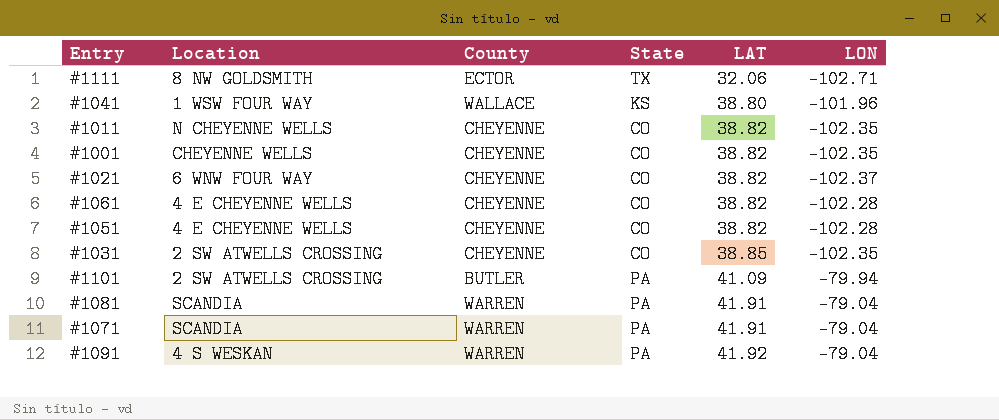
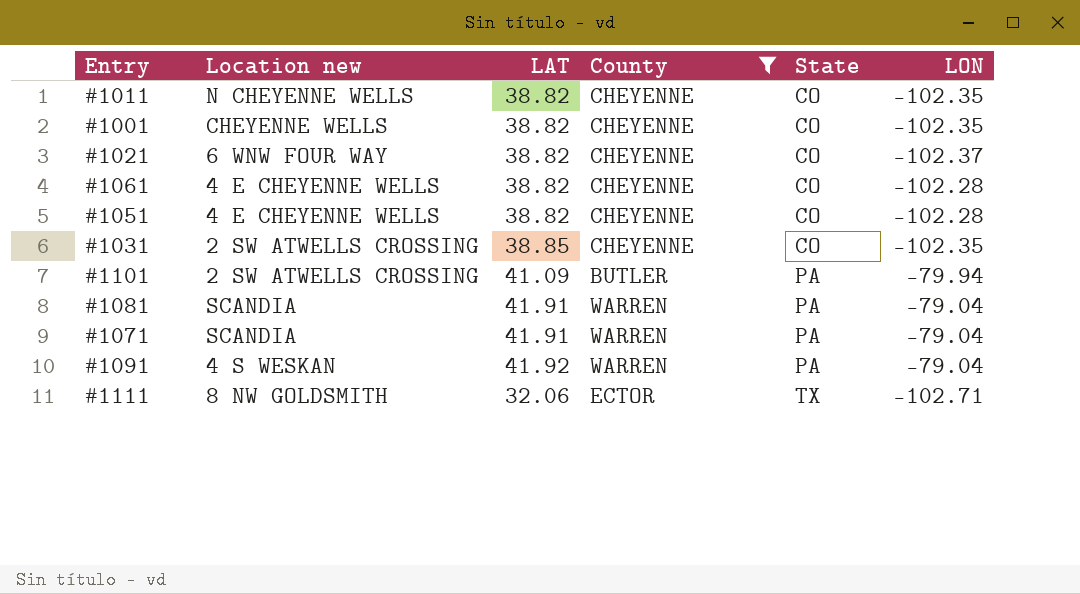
filter: none -> County != WALLACE
row order: LAT ascending -> State ascending
column name: Location -> Location new
column LAT | position: 5 -> 3

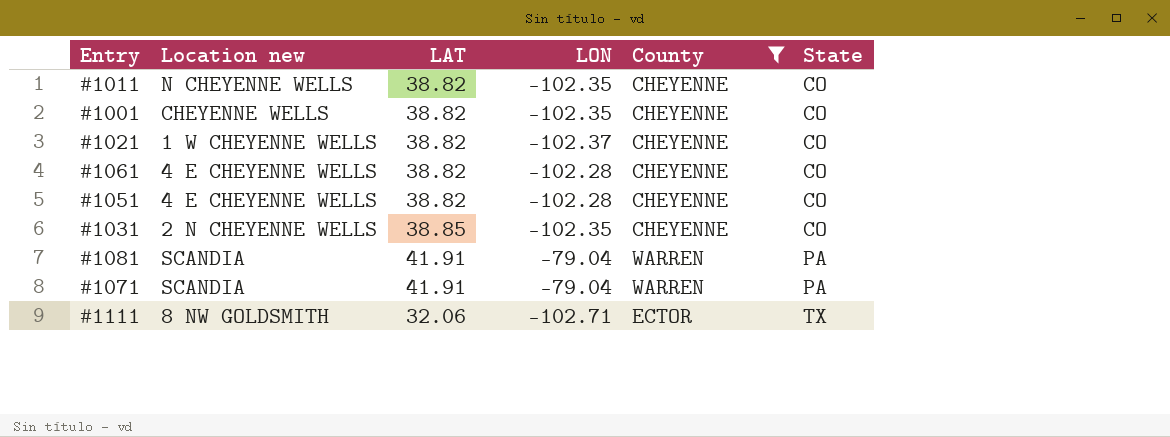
column LON | position: 6 -> 4
row #1101: 2 SW ATWELLS CROSSING | 41.09 | BUTLER | PA | -79.94 -> none
row #1091: 4 S WESKAN | 41.92 | WARREN | PA | -79.04 -> none
#1021 | Location new: 6 WNW FOUR WAY -> 1 W CHEYENNE WELLS
#1031 | Location new: 2 SW ATWELLS CROSSING -> 2 N CHEYENNE WELLS

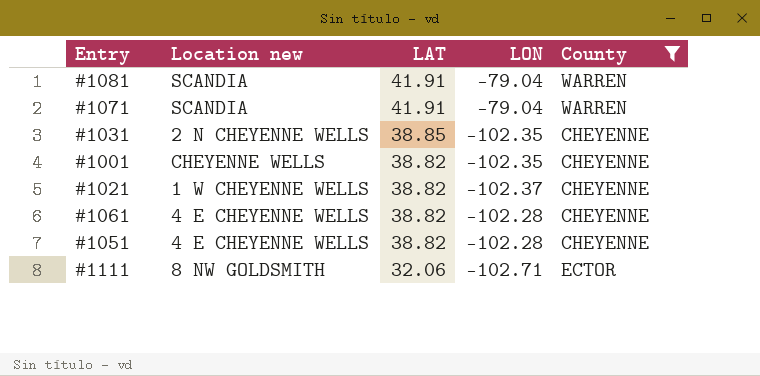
row order: State ascending -> LAT descending
column State | position: 6 -> none
row #1011: N CHEYENNE WELLS | 38.82 | -102.35 | CHEYENNE | CO -> none

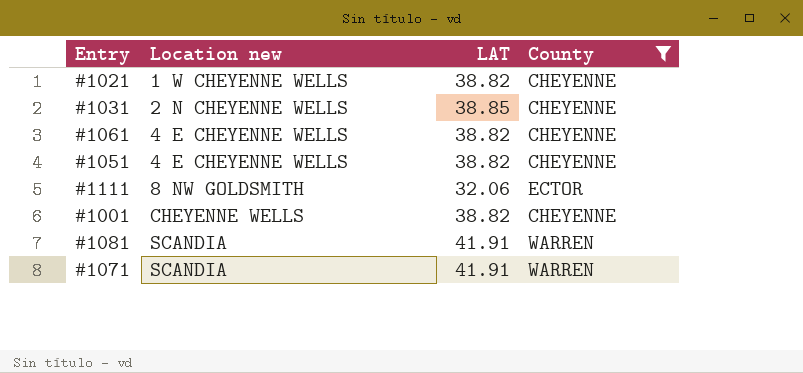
row order: LAT descending -> Location new ascending
column LON | position: 4 -> none

